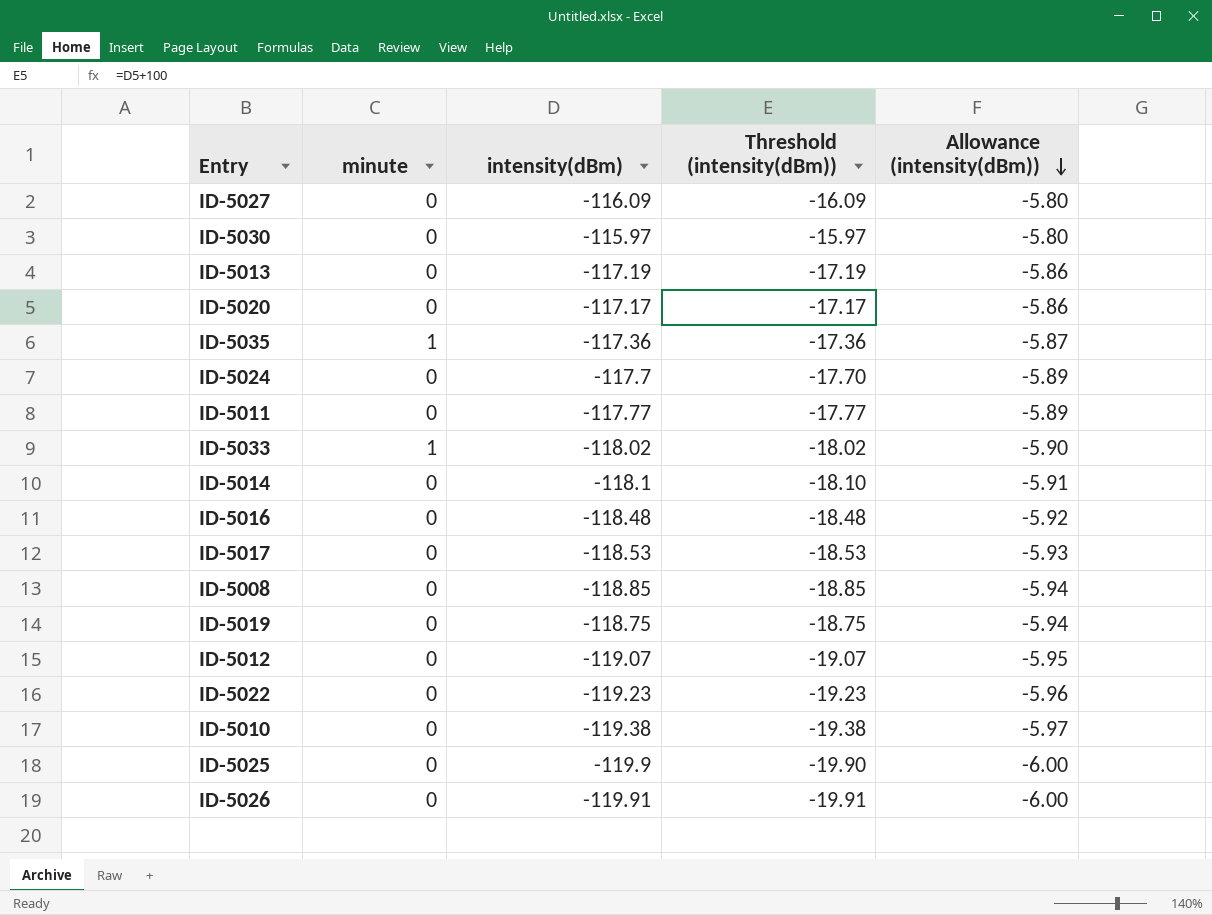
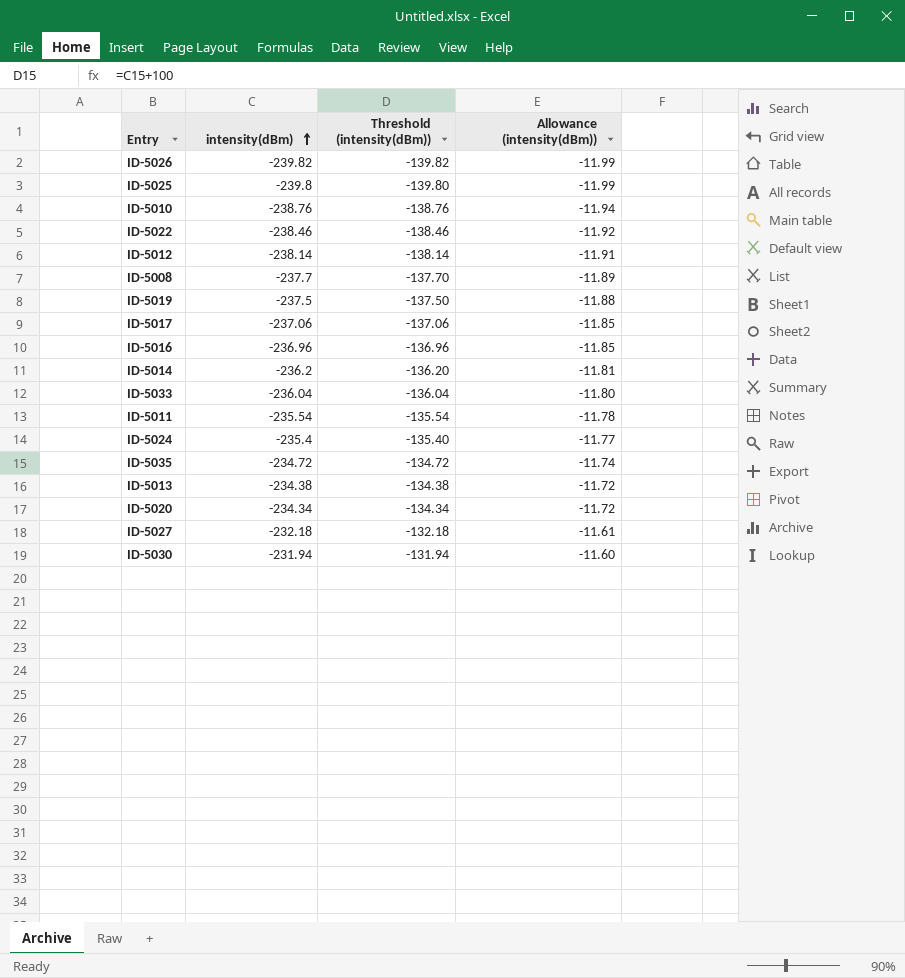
row order: Allowance (intensity(dBm)) descending -> intensity(dBm) ascending
column minute | position: 2 -> none
ID-5026 | intensity(dBm): -119.91 -> -239.82
ID-5026 | Threshold (intensity(dBm)): -19.91 -> -139.82
ID-5026 | Allowance (intensity(dBm)): -6.00 -> -11.99
ID-5025 | intensity(dBm): -119.9 -> -239.8
ID-5025 | Threshold (intensity(dBm)): -19.90 -> -139.80
ID-5025 | Allowance (intensity(dBm)): -6.00 -> -11.99
ID-5010 | intensity(dBm): -119.38 -> -238.76
ID-5010 | Threshold (intensity(dBm)): -19.38 -> -138.76
ID-5010 | Allowance (intensity(dBm)): -5.97 -> -11.94
ID-5022 | intensity(dBm): -119.23 -> -238.46
ID-5022 | Threshold (intensity(dBm)): -19.23 -> -138.46
ID-5022 | Allowance (intensity(dBm)): -5.96 -> -11.92
ID-5012 | intensity(dBm): -119.07 -> -238.14
ID-5012 | Threshold (intensity(dBm)): -19.07 -> -138.14
ID-5012 | Allowance (intensity(dBm)): -5.95 -> -11.91
ID-5008 | intensity(dBm): -118.85 -> -237.7
ID-5008 | Threshold (intensity(dBm)): -18.85 -> -137.70
ID-5008 | Allowance (intensity(dBm)): -5.94 -> -11.89
ID-5019 | intensity(dBm): -118.75 -> -237.5
ID-5019 | Threshold (intensity(dBm)): -18.75 -> -137.50
ID-5019 | Allowance (intensity(dBm)): -5.94 -> -11.88
ID-5017 | intensity(dBm): -118.53 -> -237.06
ID-5017 | Threshold (intensity(dBm)): -18.53 -> -137.06
ID-5017 | Allowance (intensity(dBm)): -5.93 -> -11.85
ID-5016 | intensity(dBm): -118.48 -> -236.96
ID-5016 | Threshold (intensity(dBm)): -18.48 -> -136.96
ID-5016 | Allowance (intensity(dBm)): -5.92 -> -11.85
ID-5014 | intensity(dBm): -118.1 -> -236.2
ID-5014 | Threshold (intensity(dBm)): -18.10 -> -136.20
ID-5014 | Allowance (intensity(dBm)): -5.91 -> -11.81
ID-5033 | intensity(dBm): -118.02 -> -236.04
ID-5033 | Threshold (intensity(dBm)): -18.02 -> -136.04
ID-5033 | Allowance (intensity(dBm)): -5.90 -> -11.80
ID-5011 | intensity(dBm): -117.77 -> -235.54
ID-5011 | Threshold (intensity(dBm)): -17.77 -> -135.54
ID-5011 | Allowance (intensity(dBm)): -5.89 -> -11.78
ID-5024 | intensity(dBm): -117.7 -> -235.4
ID-5024 | Threshold (intensity(dBm)): -17.70 -> -135.40
ID-5024 | Allowance (intensity(dBm)): -5.89 -> -11.77
ID-5035 | intensity(dBm): -117.36 -> -234.72
ID-5035 | Threshold (intensity(dBm)): -17.36 -> -134.72
ID-5035 | Allowance (intensity(dBm)): -5.87 -> -11.74
ID-5013 | intensity(dBm): -117.19 -> -234.38
ID-5013 | Threshold (intensity(dBm)): -17.19 -> -134.38
ID-5013 | Allowance (intensity(dBm)): -5.86 -> -11.72
ID-5020 | intensity(dBm): -117.17 -> -234.34
ID-5020 | Threshold (intensity(dBm)): -17.17 -> -134.34
ID-5020 | Allowance (intensity(dBm)): -5.86 -> -11.72
ID-5027 | intensity(dBm): -116.09 -> -232.18
ID-5027 | Threshold (intensity(dBm)): -16.09 -> -132.18
ID-5027 | Allowance (intensity(dBm)): -5.80 -> -11.61
ID-5030 | intensity(dBm): -115.97 -> -231.94
ID-5030 | Threshold (intensity(dBm)): -15.97 -> -131.94
ID-5030 | Allowance (intensity(dBm)): -5.80 -> -11.60

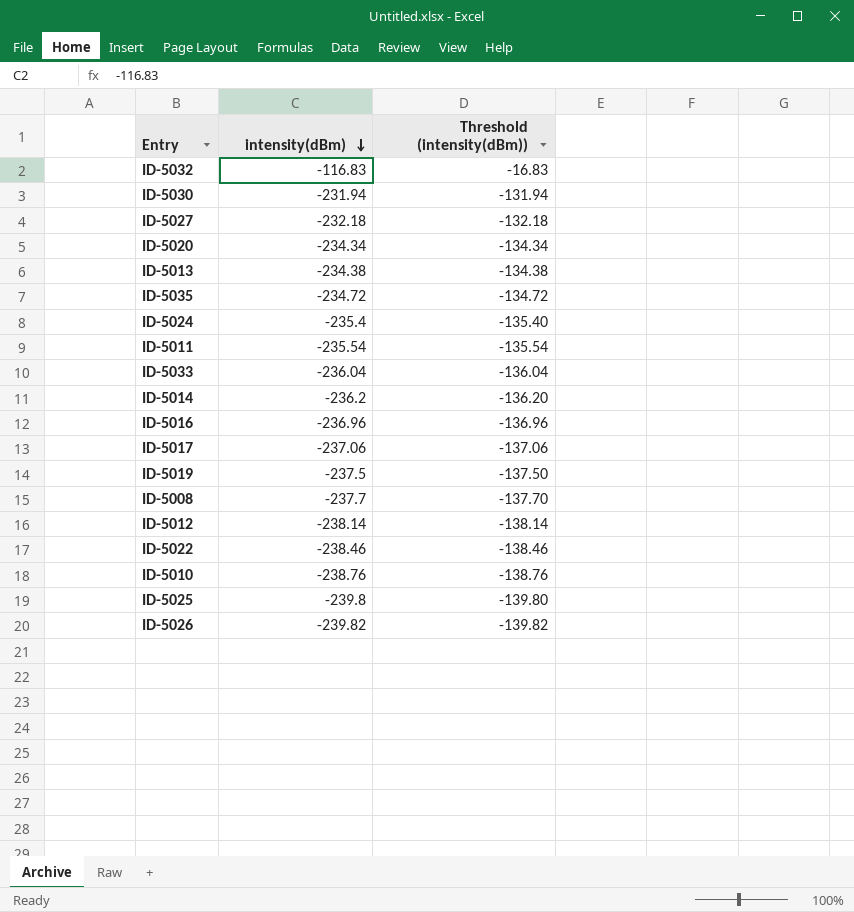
row order: intensity(dBm) ascending -> intensity(dBm) descending
column Allowance (intensity(dBm)) | formula: [intensity(dBm)] * 0.05 -> none
row ID-5032: none -> -116.83 | -16.83

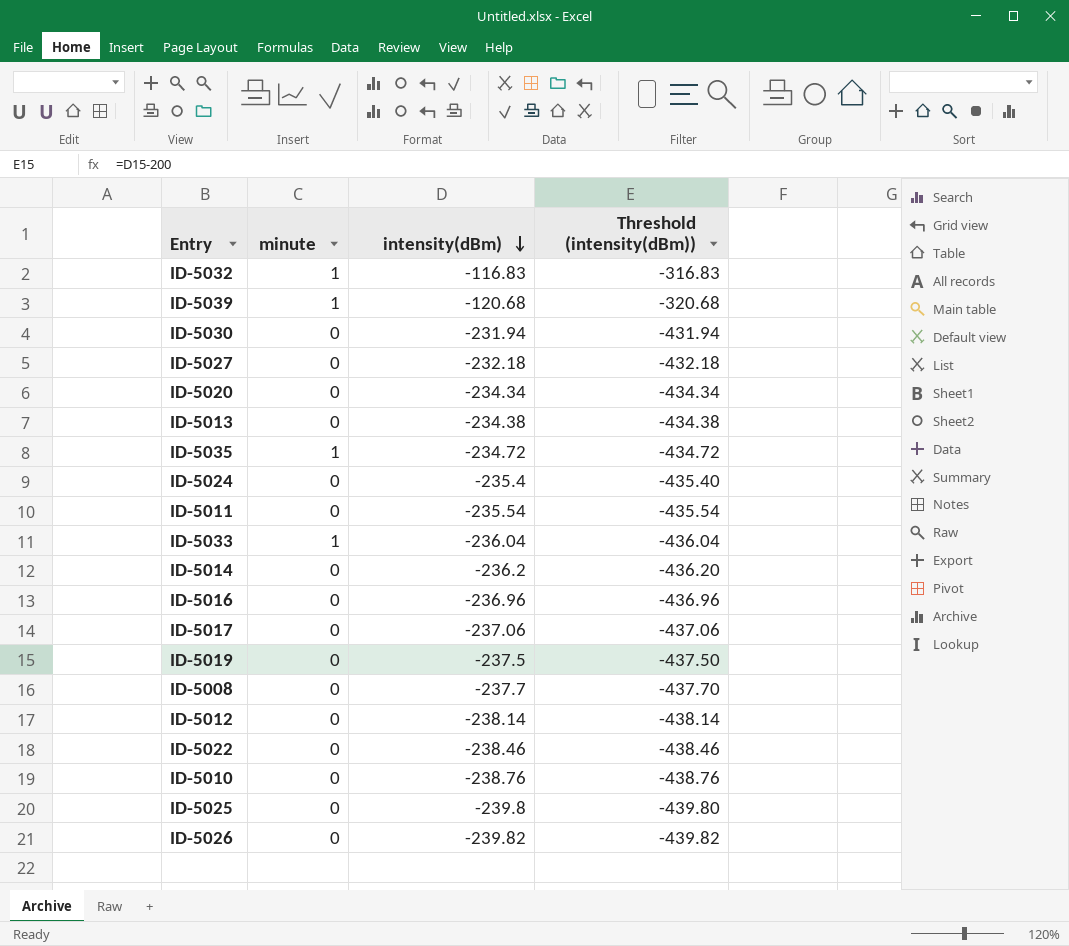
column minute | position: none -> 2
column Threshold (intensity(dBm)) | formula: [intensity(dBm)] + 100 -> [intensity(dBm)] - 200
row ID-5039: none -> 1 | -120.68 | -320.68

